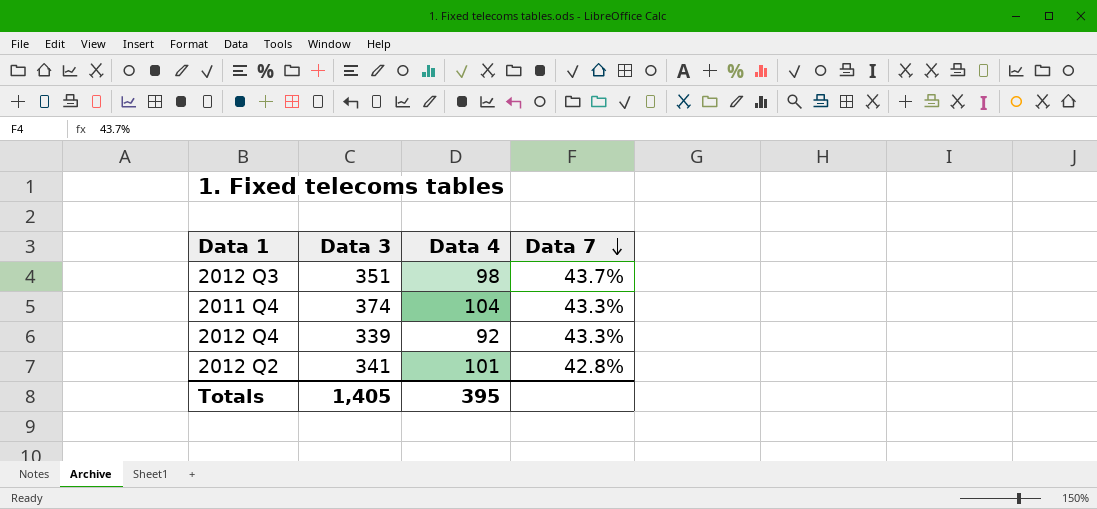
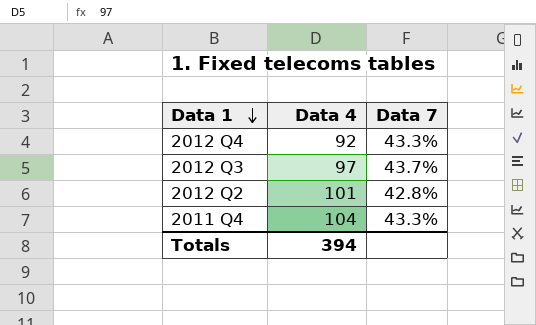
row order: Data 7 descending -> Data 1 descending
column Data 3 | position: 2 -> none
2012 Q3 | Data 4: 98 -> 97
Totals | Data 4: 395 -> 394

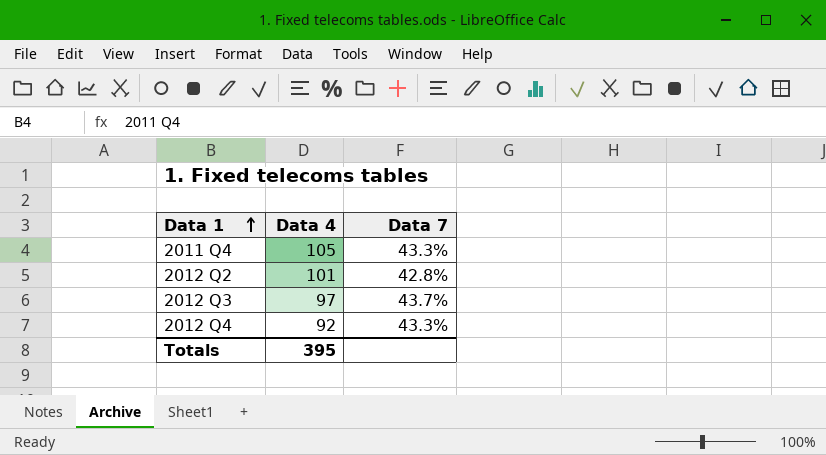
row order: Data 1 descending -> Data 1 ascending
2011 Q4 | Data 4: 104 -> 105
Totals | Data 4: 394 -> 395

